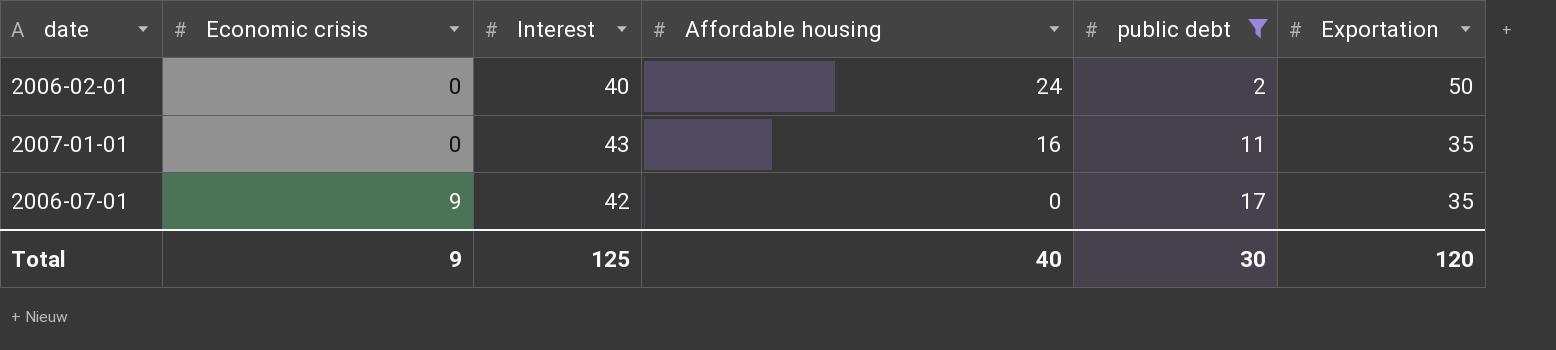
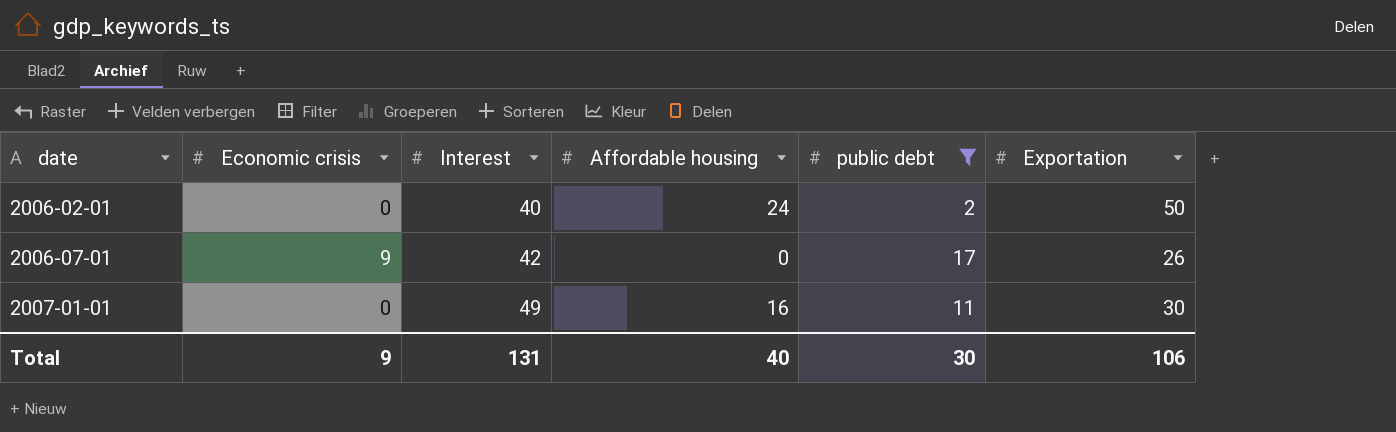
row order: Economic crisis ascending -> date ascending
2006-07-01 | Exportation: 35 -> 26
2007-01-01 | Interest: 43 -> 49
2007-01-01 | Exportation: 35 -> 30
Total | Interest: 125 -> 131
Total | Exportation: 120 -> 106

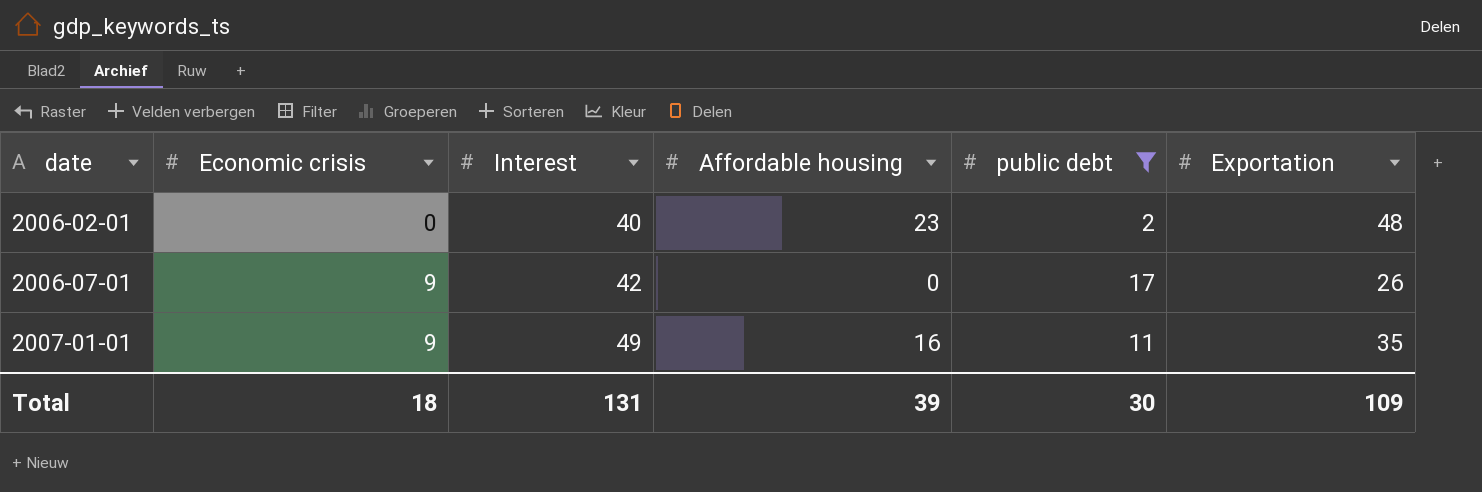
2006-02-01 | Affordable housing: 24 -> 23
2006-02-01 | Exportation: 50 -> 48
2007-01-01 | Economic crisis: 0 -> 9
2007-01-01 | Exportation: 30 -> 35
Total | Economic crisis: 9 -> 18
Total | Affordable housing: 40 -> 39
Total | Exportation: 106 -> 109

